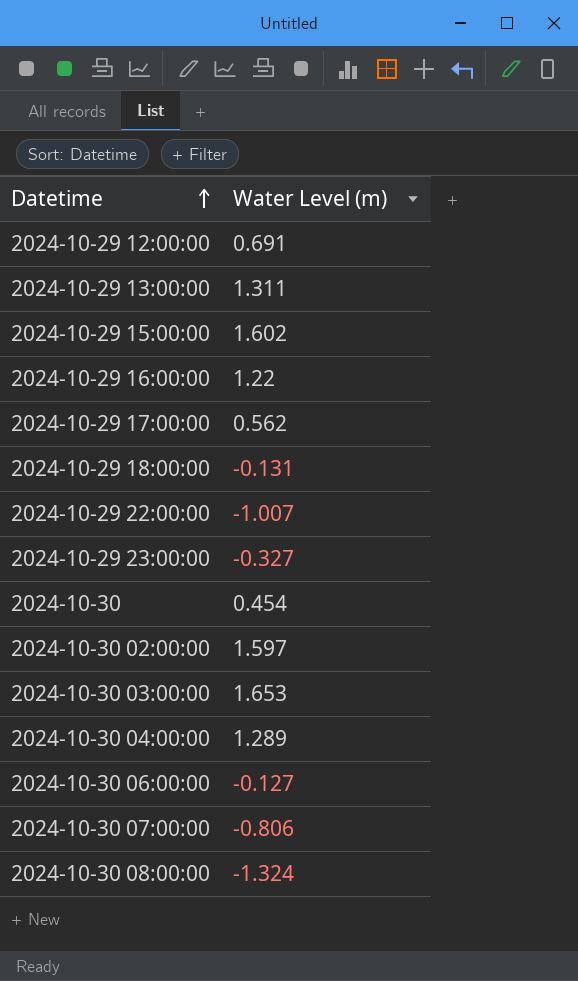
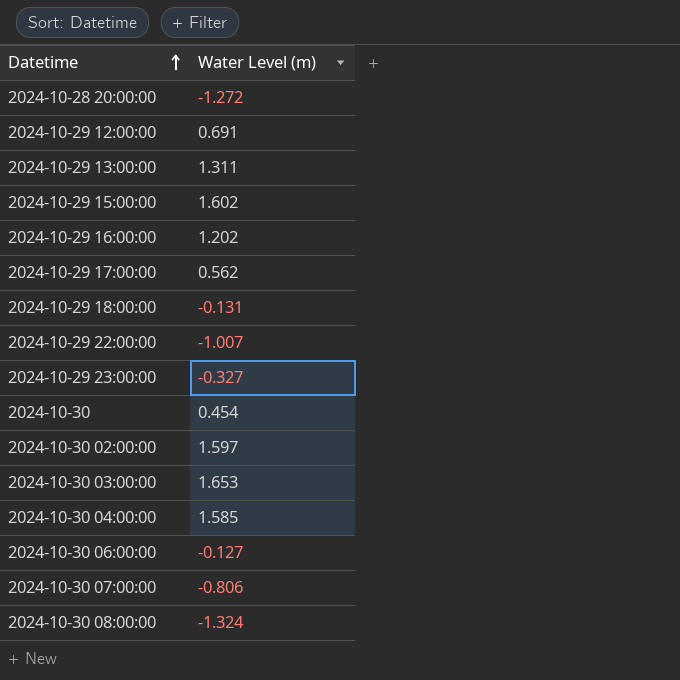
row 2024-10-28 20:00:00: none -> -1.272
2024-10-29 16:00:00 | Water Level (m): 1.22 -> 1.202
2024-10-30 04:00:00 | Water Level (m): 1.289 -> 1.585

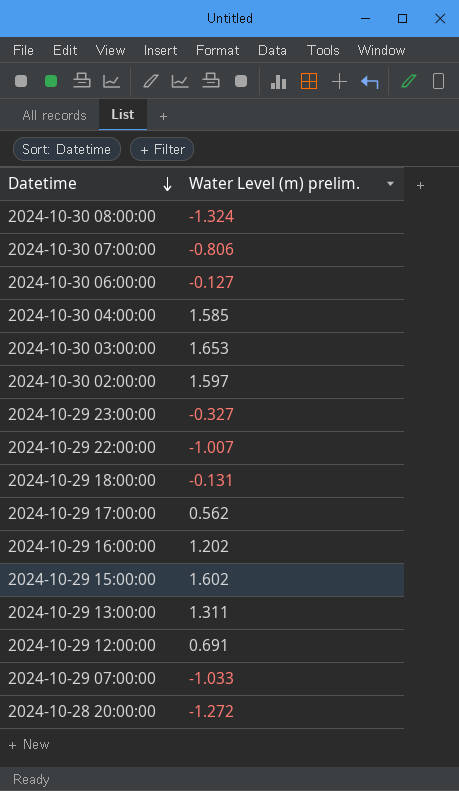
row order: Datetime ascending -> Datetime descending
column name: Water Level (m) -> Water Level (m) prelim.
row 2024-10-30: 0.454 -> none
row 2024-10-29 07:00:00: none -> -1.033

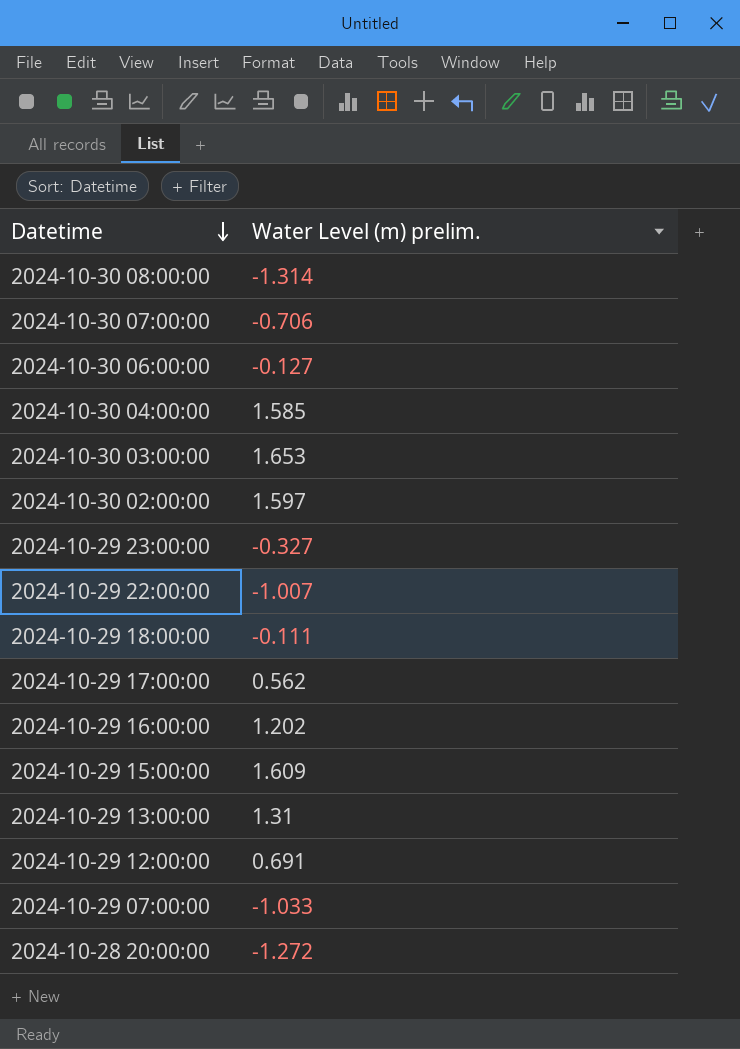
2024-10-30 08:00:00 | Water Level (m) prelim.: -1.324 -> -1.314
2024-10-30 07:00:00 | Water Level (m) prelim.: -0.806 -> -0.706
2024-10-29 18:00:00 | Water Level (m) prelim.: -0.131 -> -0.111
2024-10-29 15:00:00 | Water Level (m) prelim.: 1.602 -> 1.609
2024-10-29 13:00:00 | Water Level (m) prelim.: 1.311 -> 1.31

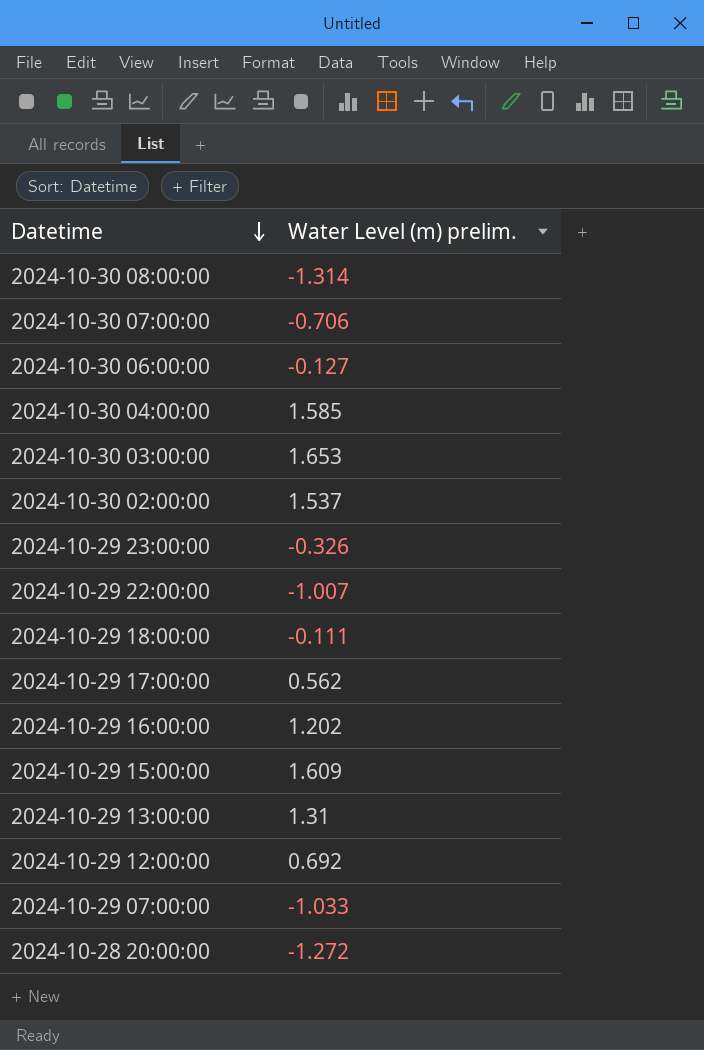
2024-10-30 02:00:00 | Water Level (m) prelim.: 1.597 -> 1.537
2024-10-29 23:00:00 | Water Level (m) prelim.: -0.327 -> -0.326
2024-10-29 12:00:00 | Water Level (m) prelim.: 0.691 -> 0.692

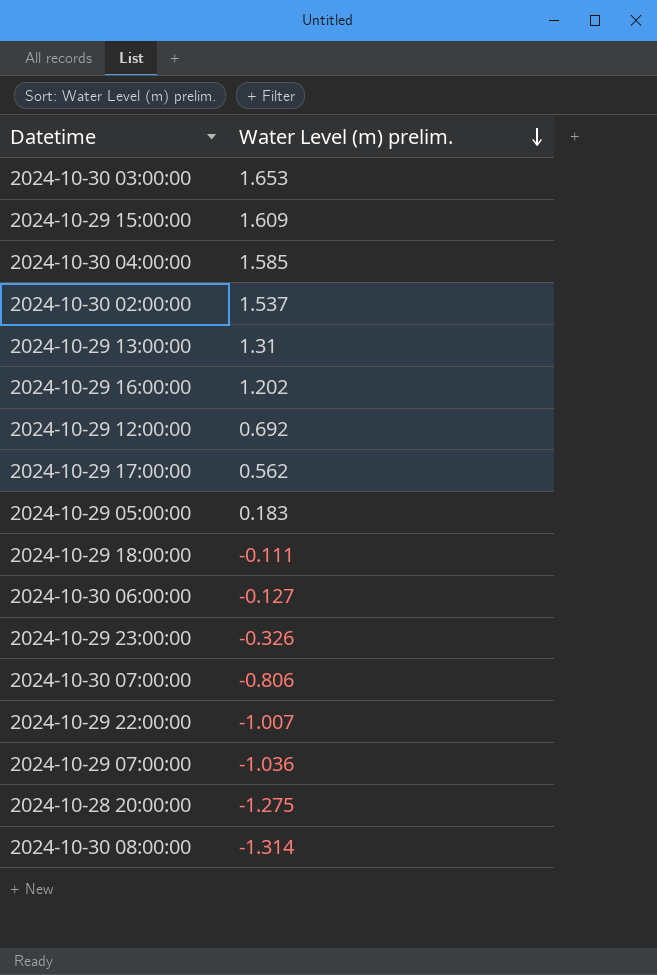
row order: Datetime descending -> Water Level (m) prelim. descending
row 2024-10-29 05:00:00: none -> 0.183
2024-10-30 07:00:00 | Water Level (m) prelim.: -0.706 -> -0.806
2024-10-29 07:00:00 | Water Level (m) prelim.: -1.033 -> -1.036
2024-10-28 20:00:00 | Water Level (m) prelim.: -1.272 -> -1.275

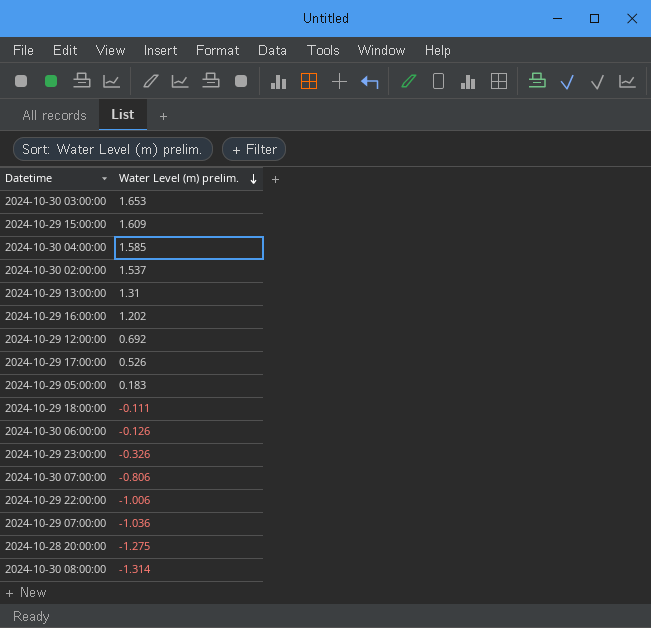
2024-10-29 17:00:00 | Water Level (m) prelim.: 0.562 -> 0.526
2024-10-30 06:00:00 | Water Level (m) prelim.: -0.127 -> -0.126
2024-10-29 22:00:00 | Water Level (m) prelim.: -1.007 -> -1.006

